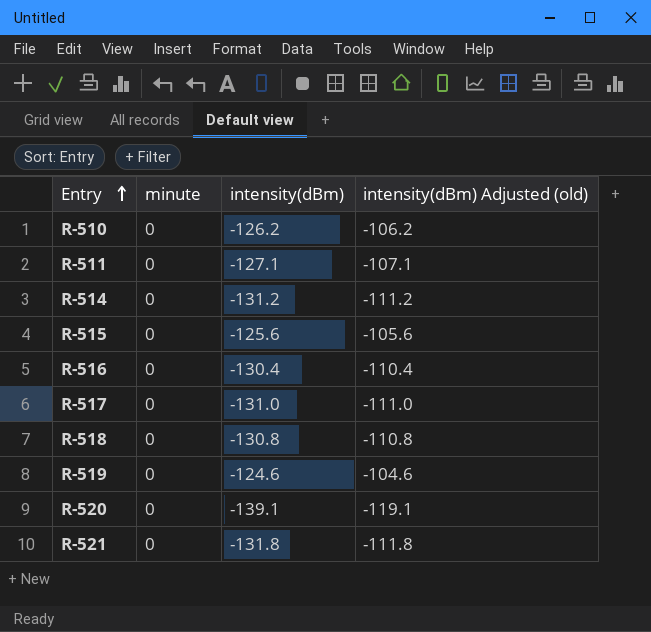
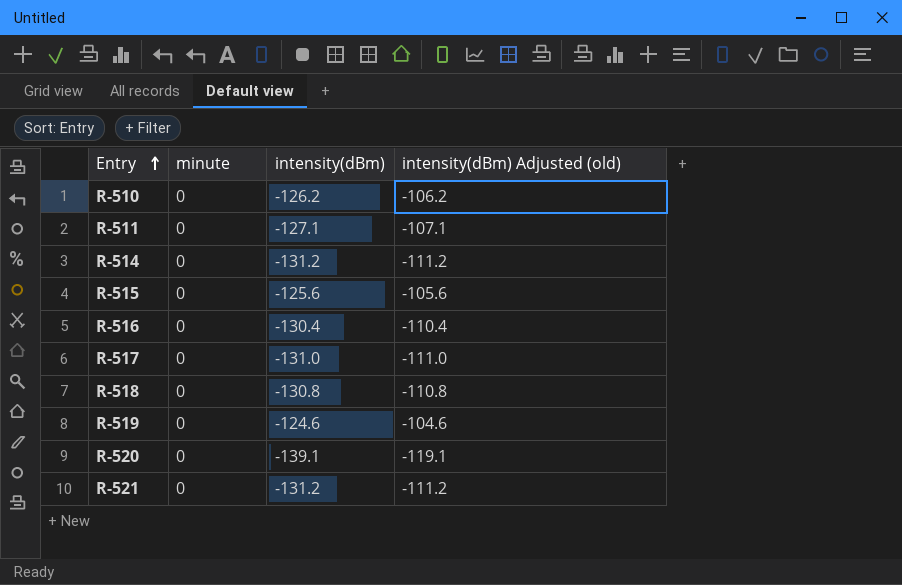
R-521 | intensity(dBm): -131.8 -> -131.2
R-521 | intensity(dBm) Adjusted (old): -111.8 -> -111.2

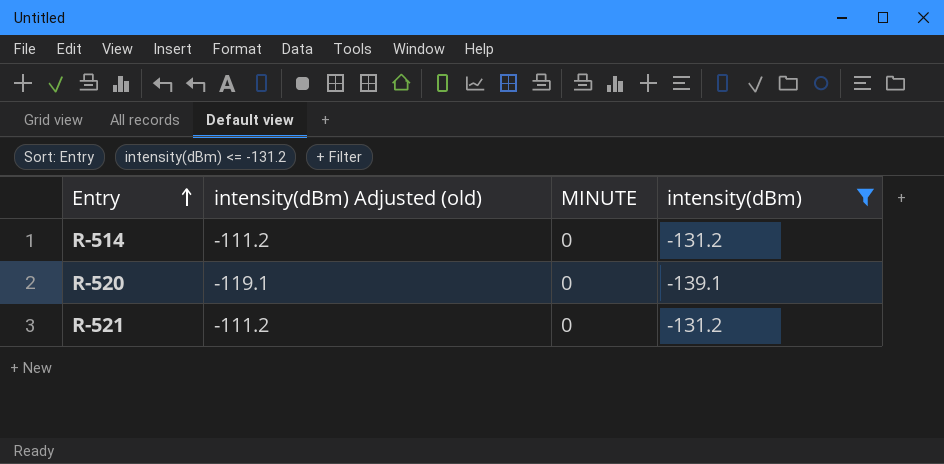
filter: none -> intensity(dBm) <= -131.2
column intensity(dBm) Adjusted (old) | position: 4 -> 2
column name: minute -> MINUTE

